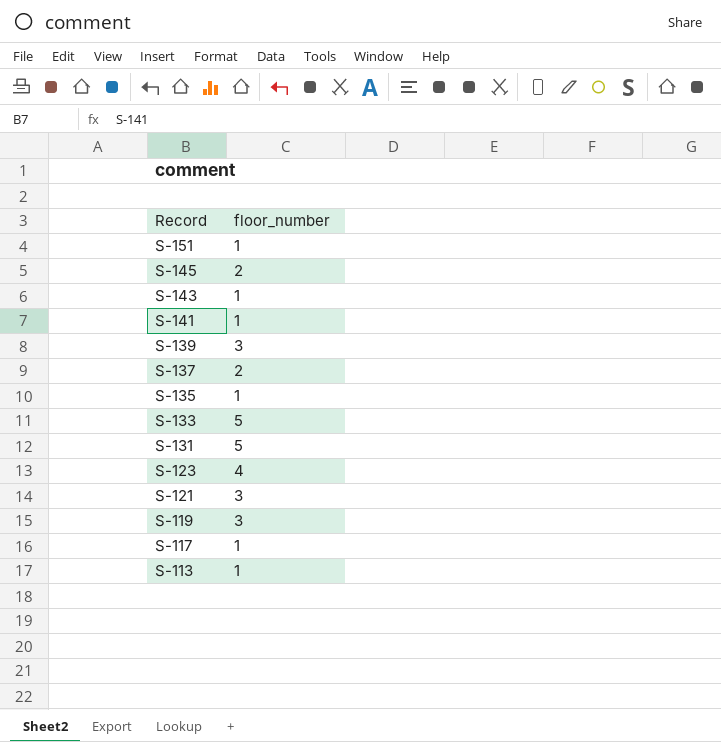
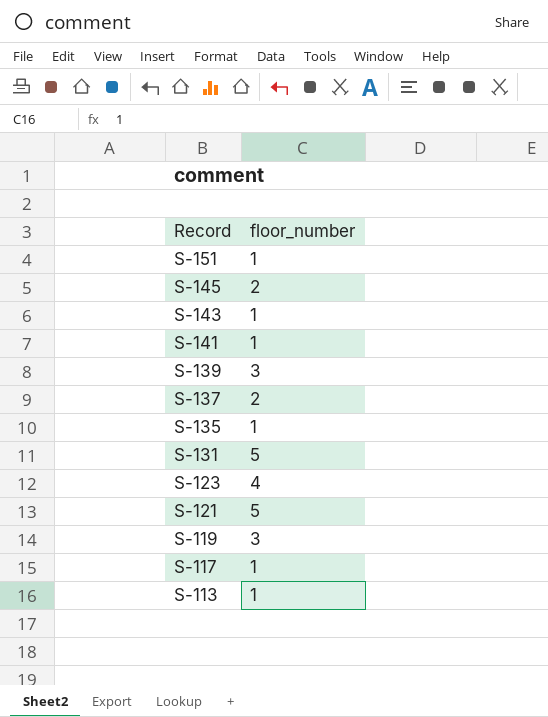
row S-133: 5 -> none
S-121 | floor_number: 3 -> 5

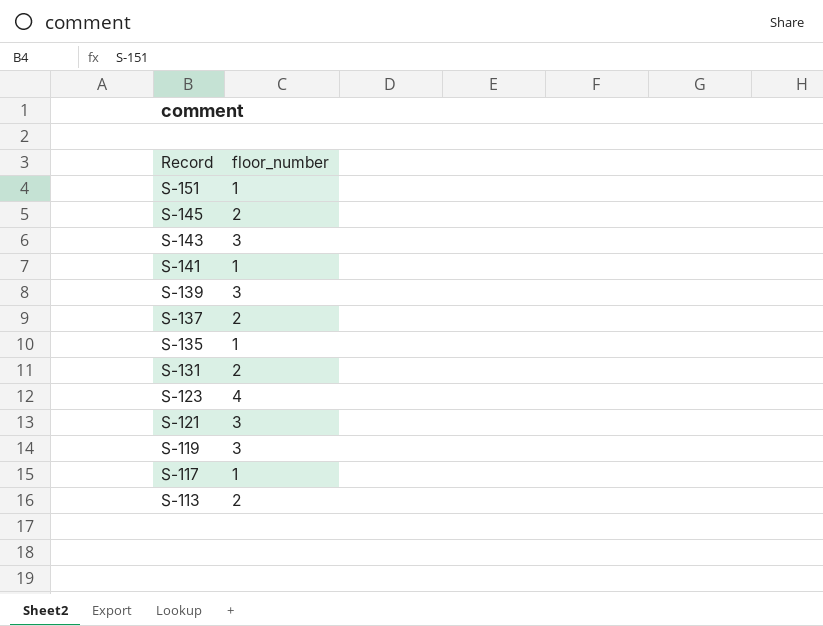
S-143 | floor_number: 1 -> 3
S-131 | floor_number: 5 -> 2
S-121 | floor_number: 5 -> 3
S-113 | floor_number: 1 -> 2

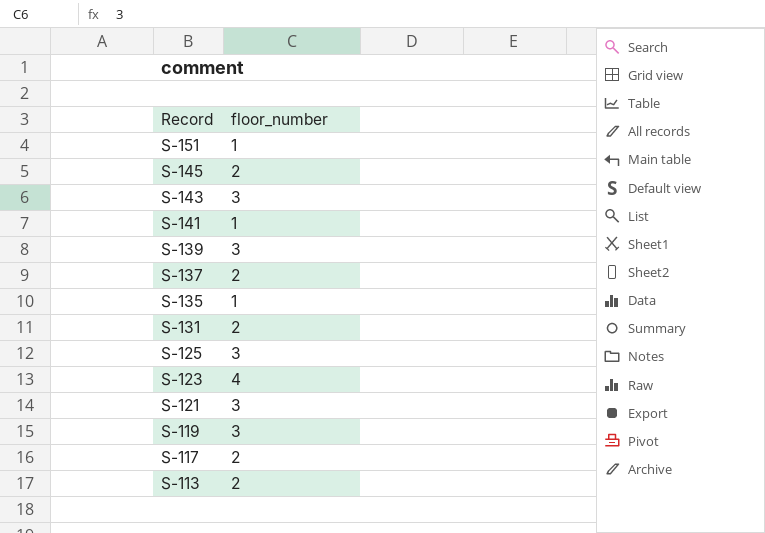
row S-125: none -> 3
S-117 | floor_number: 1 -> 2

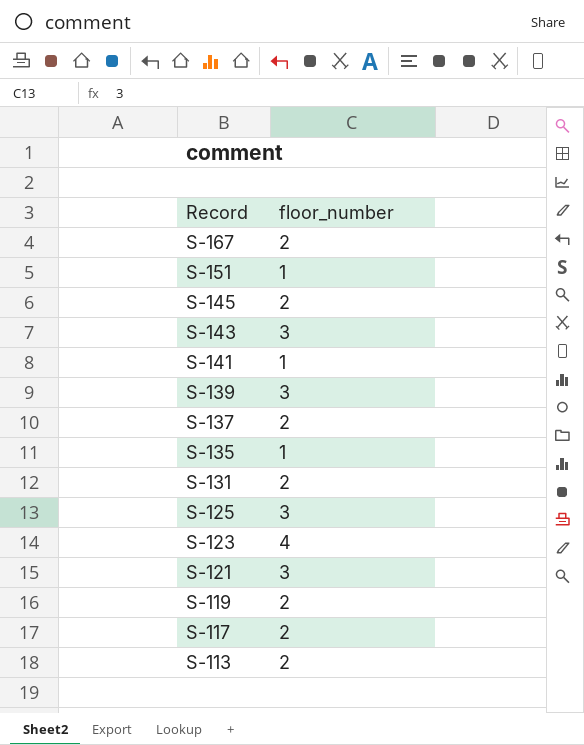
row S-167: none -> 2
S-119 | floor_number: 3 -> 2

